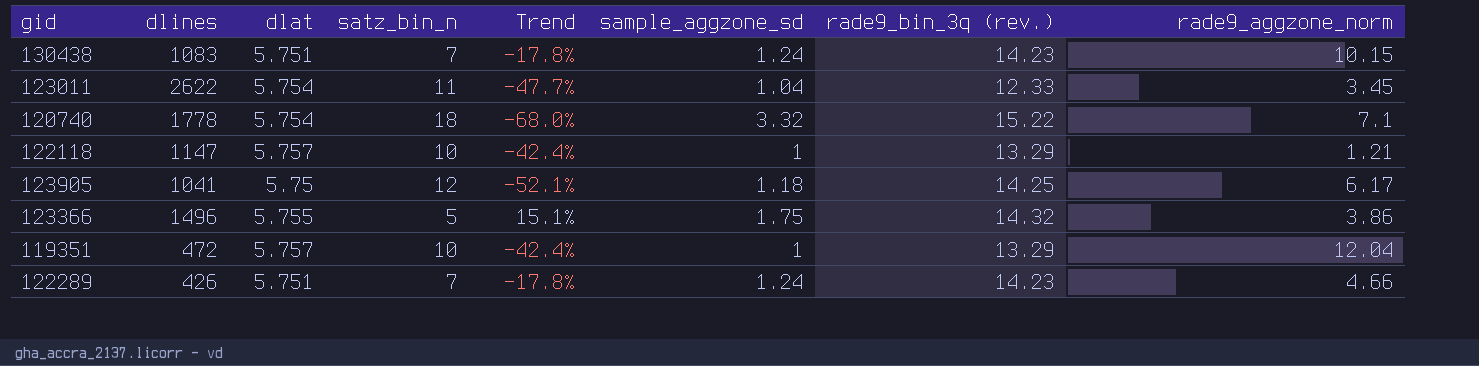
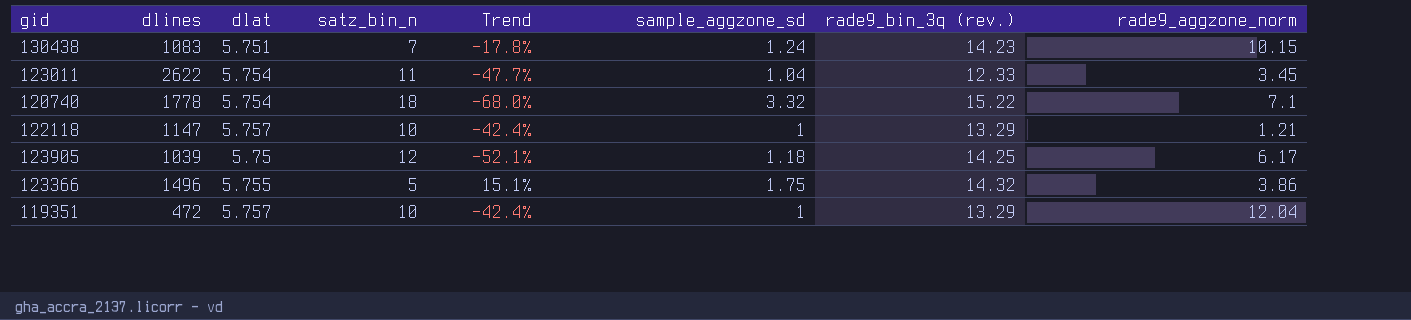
row 122289: 426 | 5.751 | 7 | -17.8% | 1.24 | 14.23 | 4.66 -> none
123905 | dlines: 1041 -> 1039

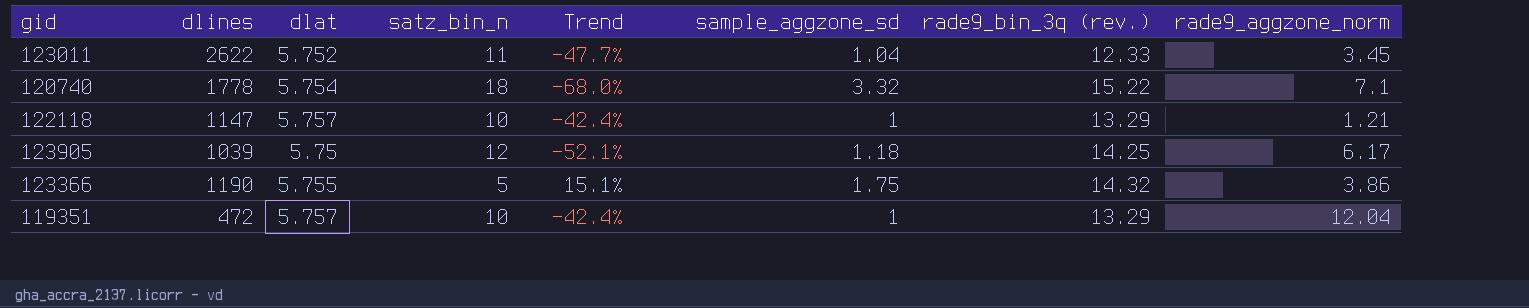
row 130438: 1083 | 5.751 | 7 | -17.8% | 1.24 | 14.23 | 10.15 -> none
123011 | dlat: 5.754 -> 5.752
123366 | dlines: 1496 -> 1190

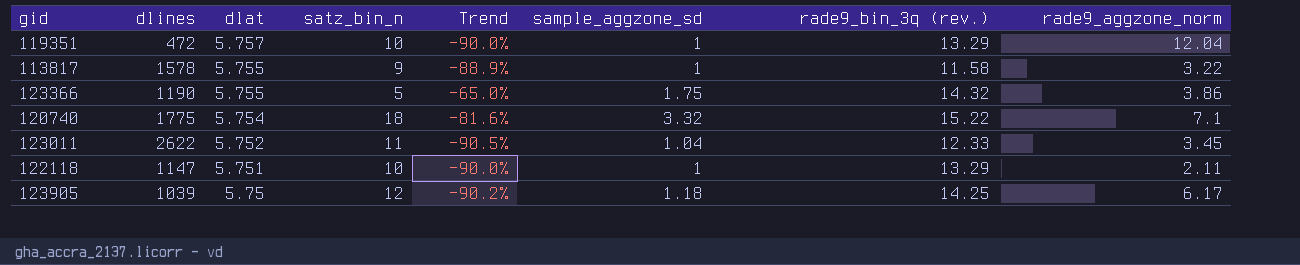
row order: none -> dlat descending
column Trend | formula: ([dlat] - [satz_bin_n]) / [satz_bin_n] -> ([sample_aggzone_sd] - [satz_bin_n]) / [satz_bin_n]
row 113817: none -> 1578 | 5.755 | 9 | -88.9% | 1 | 11.58 | 3.22
120740 | dlines: 1778 -> 1775
122118 | dlat: 5.757 -> 5.751
122118 | rade9_aggzone_norm: 1.21 -> 2.11

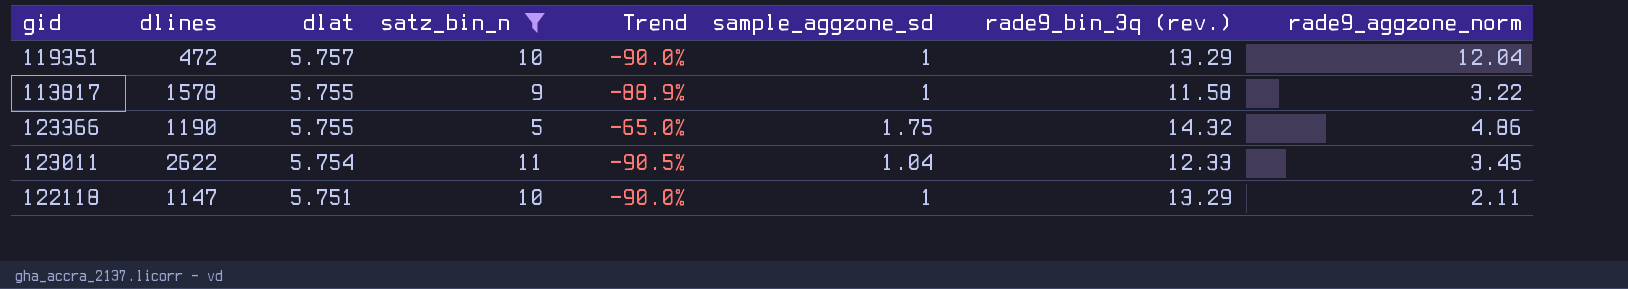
filter: none -> satz_bin_n <= 11
123366 | rade9_aggzone_norm: 3.86 -> 4.86
123011 | dlat: 5.752 -> 5.754

